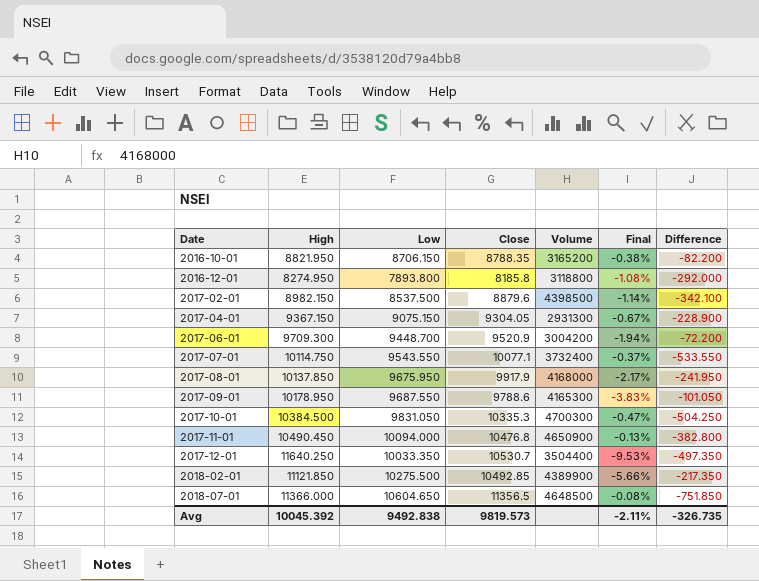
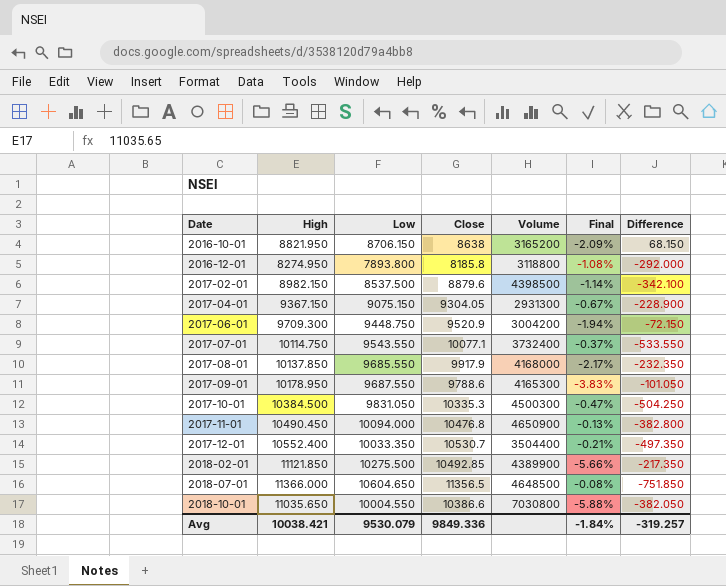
2016-10-01 | Close: 8788.35 -> 8638
2016-10-01 | Final: -0.38% -> -2.09%
2016-10-01 | Difference: -82.200 -> 68.150
2017-06-01 | Low: 9448.700 -> 9448.750
2017-06-01 | Difference: -72.200 -> -72.150
2017-08-01 | Low: 9675.950 -> 9685.550
2017-08-01 | Difference: -241.950 -> -232.350
2017-10-01 | Volume: 4700300 -> 4500300
2017-12-01 | High: 11640.250 -> 10552.400
2017-12-01 | Final: -9.53% -> -0.21%
row 2018-10-01: none -> 11035.650 | 10004.550 | 10386.6 | 7030800 | -5.88% | -382.050
Avg | High: 10045.392 -> 10038.421
Avg | Low: 9492.838 -> 9530.079
Avg | Close: 9819.573 -> 9849.336
Avg | Final: -2.11% -> -1.84%
Avg | Difference: -326.735 -> -319.257

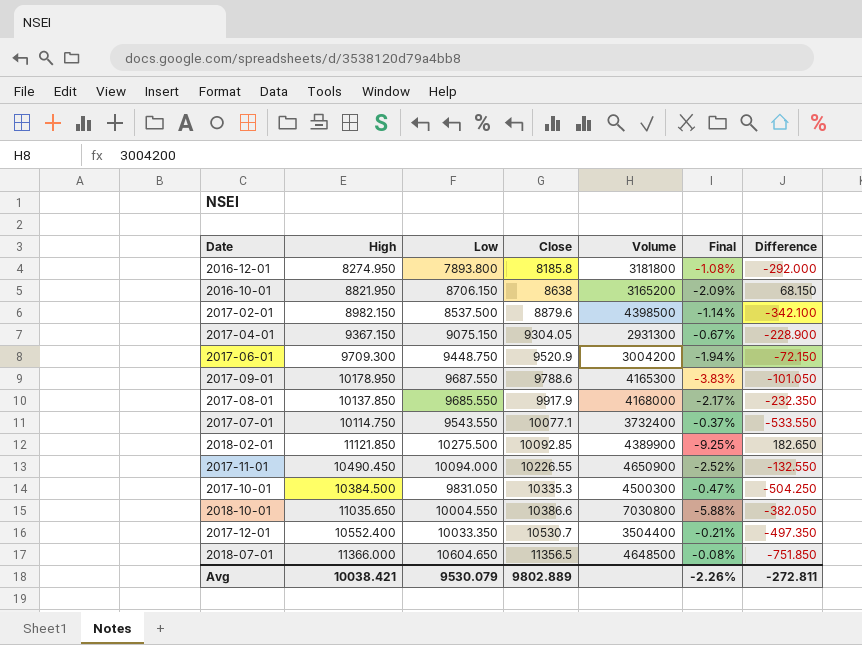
row order: Date ascending -> Close ascending
2016-12-01 | Volume: 3118800 -> 3181800
2018-02-01 | Close: 10492.85 -> 10092.85
2018-02-01 | Final: -5.66% -> -9.25%
2018-02-01 | Difference: -217.350 -> 182.650
2017-11-01 | Close: 10476.8 -> 10226.55
2017-11-01 | Final: -0.13% -> -2.52%
2017-11-01 | Difference: -382.800 -> -132.550
Avg | Close: 9849.336 -> 9802.889
Avg | Final: -1.84% -> -2.26%
Avg | Difference: -319.257 -> -272.811

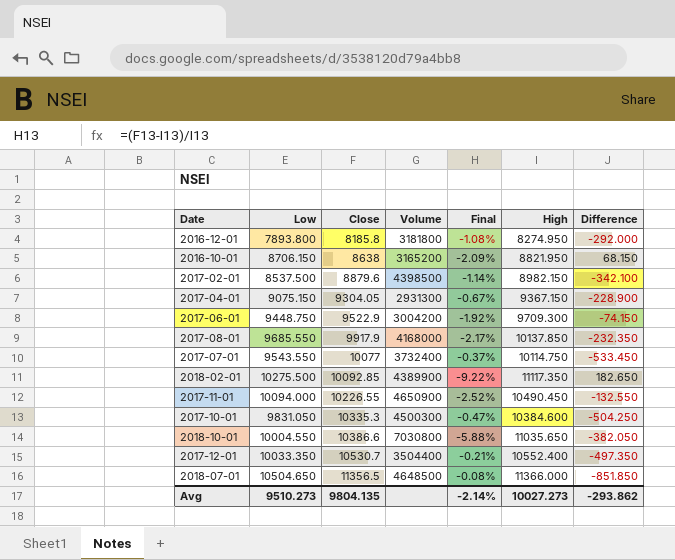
column High | position: 2 -> 6
row 2017-09-01: 10178.950 | 9687.550 | 9788.6 | 4165300 | -3.83% | -101.050 -> none
2017-06-01 | Close: 9520.9 -> 9522.9
2017-06-01 | Final: -1.94% -> -1.92%
2017-06-01 | Difference: -72.150 -> -74.150
2017-07-01 | Close: 10077.1 -> 10077
2017-07-01 | Difference: -533.550 -> -533.450
2018-02-01 | Final: -9.25% -> -9.22%
2018-02-01 | High: 11121.850 -> 11117.350
2017-10-01 | High: 10384.500 -> 10384.600
2018-07-01 | Low: 10604.650 -> 10504.650
2018-07-01 | Difference: -751.850 -> -851.850
Avg | Low: 9530.079 -> 9510.273
Avg | Close: 9802.889 -> 9804.135
Avg | Final: -2.26% -> -2.14%
Avg | High: 10038.421 -> 10027.273
Avg | Difference: -272.811 -> -293.862

